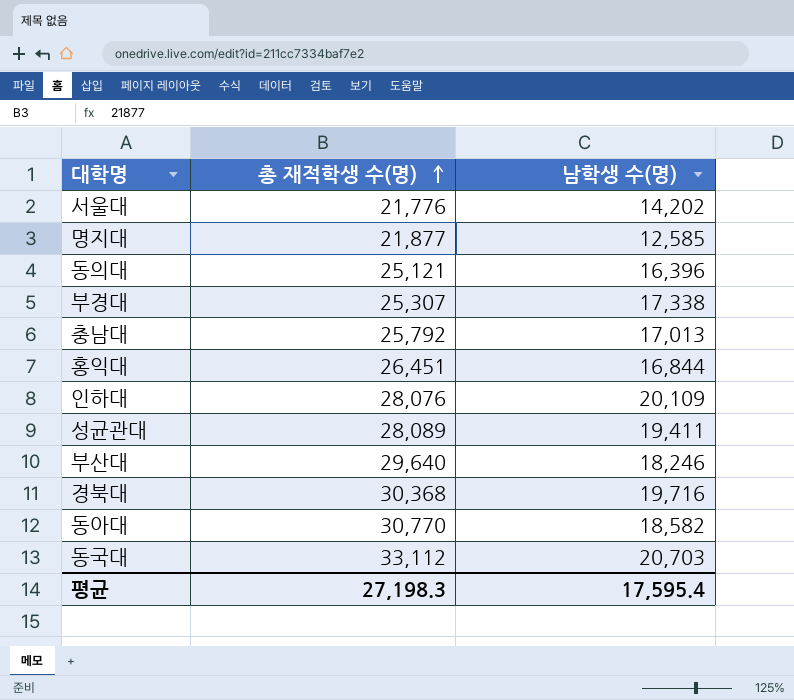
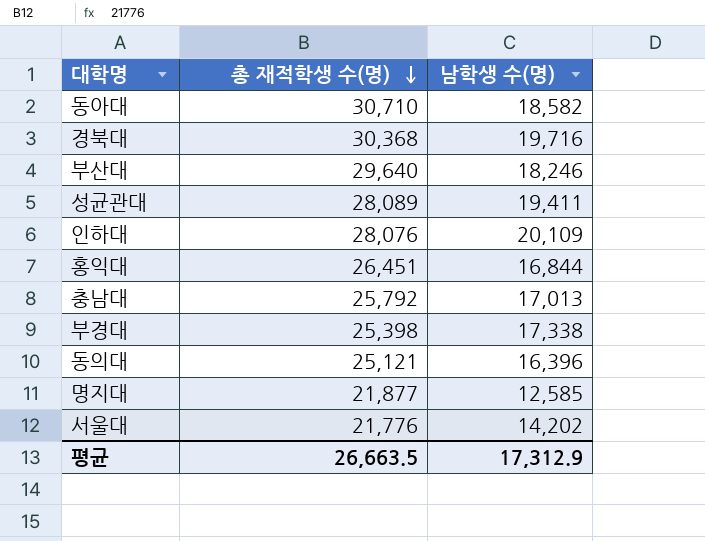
row order: 총 재적학생 수(명) ascending -> 총 재적학생 수(명) descending
row 동국대: 33,112 | 20,703 -> none
동아대 | 총 재적학생 수(명): 30,770 -> 30,710
부경대 | 총 재적학생 수(명): 25,307 -> 25,398
평균 | 총 재적학생 수(명): 27,198.3 -> 26,663.5
평균 | 남학생 수(명): 17,595.4 -> 17,312.9

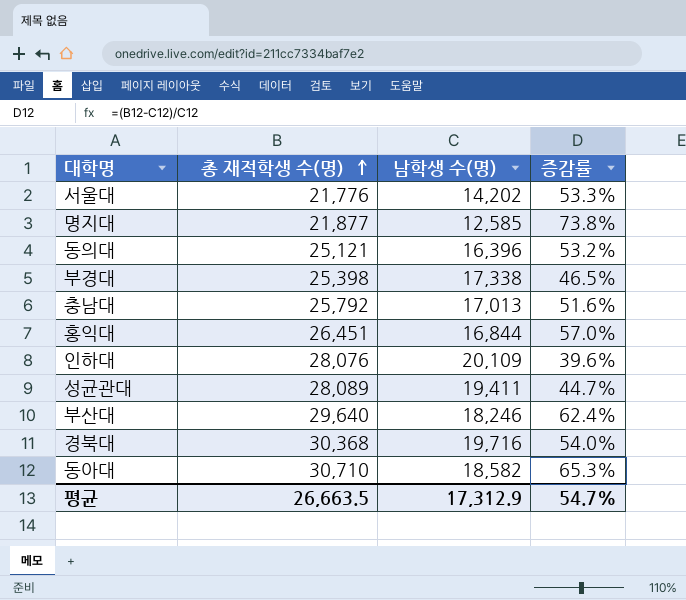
row order: 총 재적학생 수(명) descending -> 총 재적학생 수(명) ascending
column 증감률 | formula: none -> ([총 재적학생 수(명)] - [남학생 수(명)]) / [남학생 수(명)]

